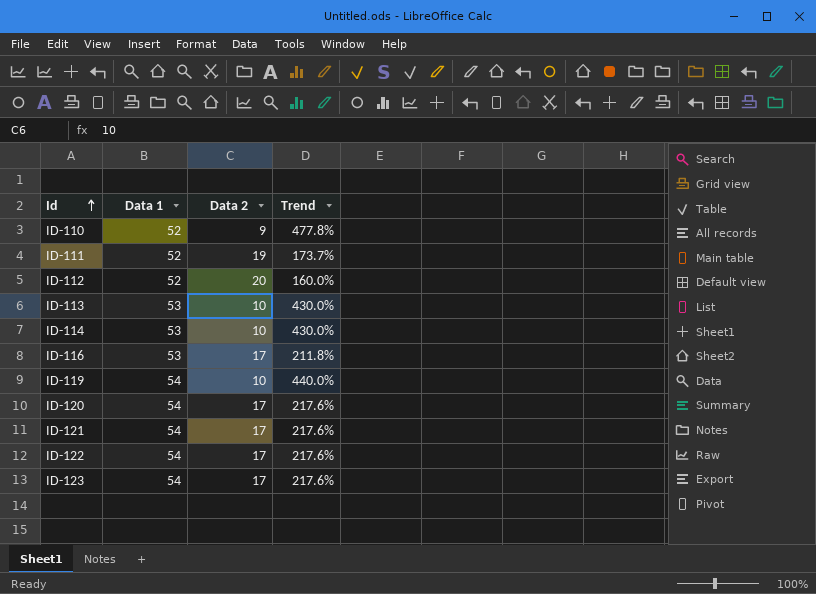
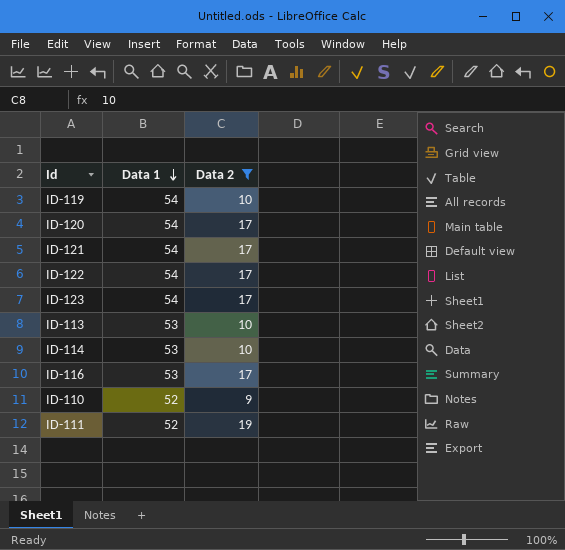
filter: none -> Data 2 != 20
row order: Id ascending -> Data 1 descending
column Trend | formula: ([Data 1] - [Data 2]) / [Data 2] -> none

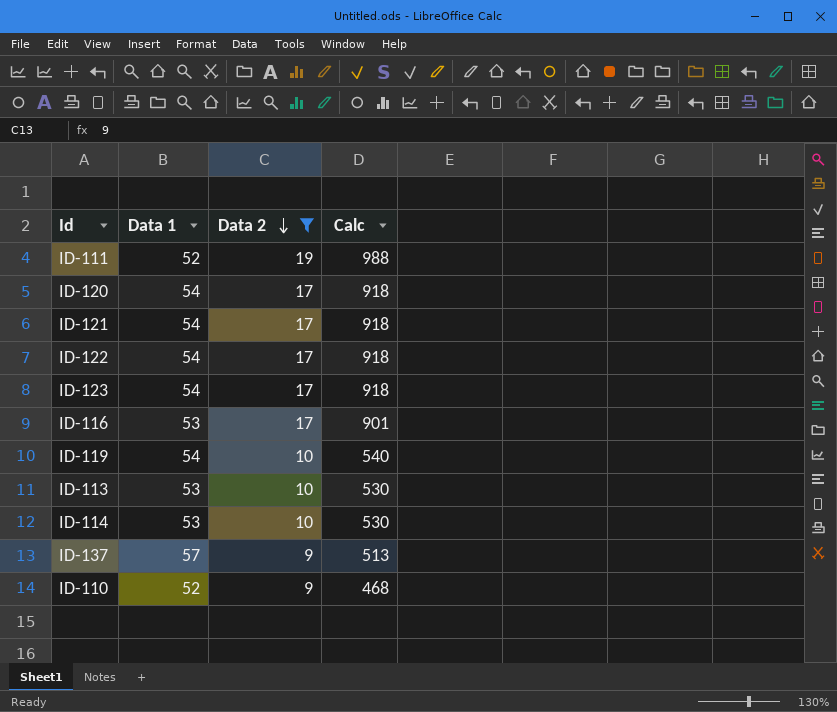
row order: Data 1 descending -> Data 2 descending
column Calc | formula: none -> [Data 1] * [Data 2]
row ID-137: none -> 57 | 9 | 513

